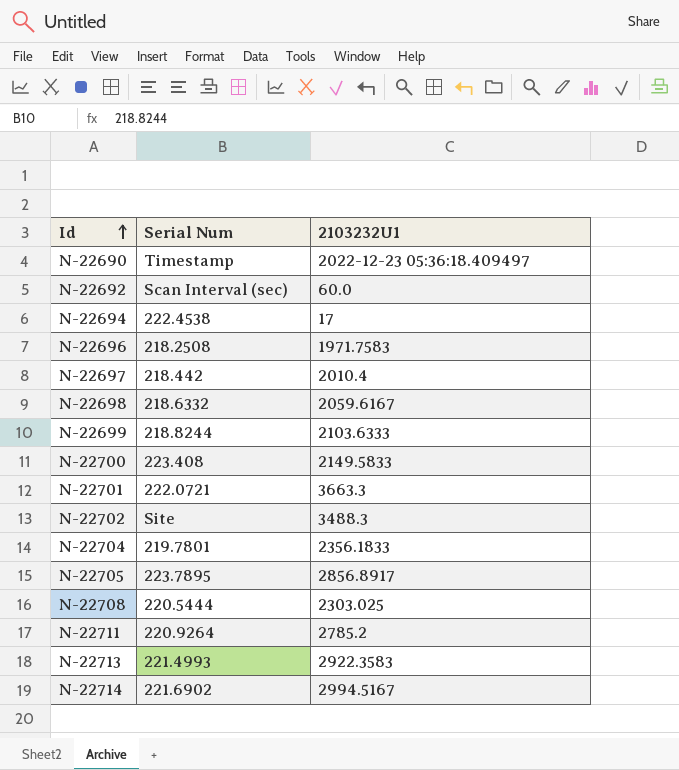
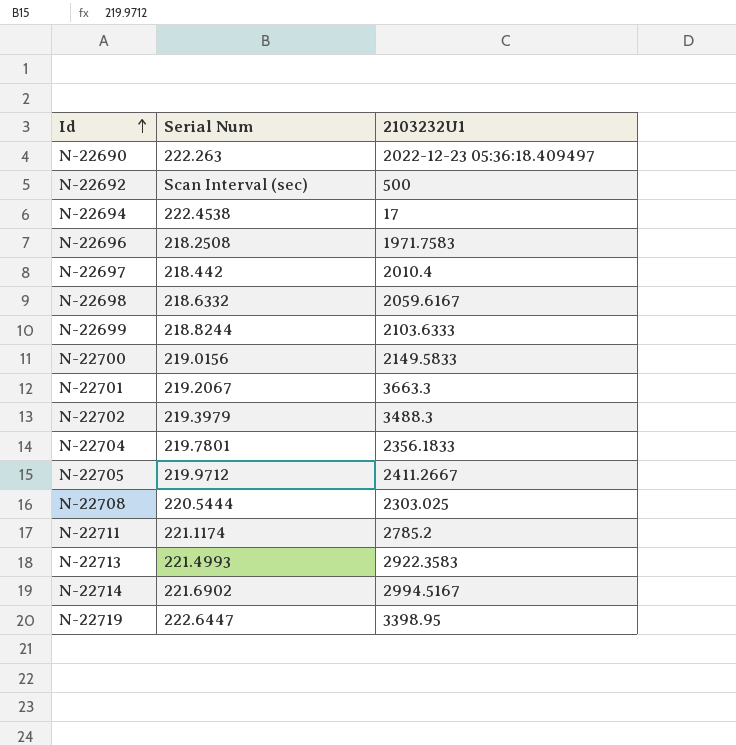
N-22690 | Serial Num: Timestamp -> 222.263
N-22692 | 2103232U1: 60.0 -> 500
N-22700 | Serial Num: 223.408 -> 219.0156
N-22701 | Serial Num: 222.0721 -> 219.2067
N-22702 | Serial Num: Site -> 219.3979
N-22705 | Serial Num: 223.7895 -> 219.9712
N-22705 | 2103232U1: 2856.8917 -> 2411.2667
N-22711 | Serial Num: 220.9264 -> 221.1174
row N-22719: none -> 222.6447 | 3398.95

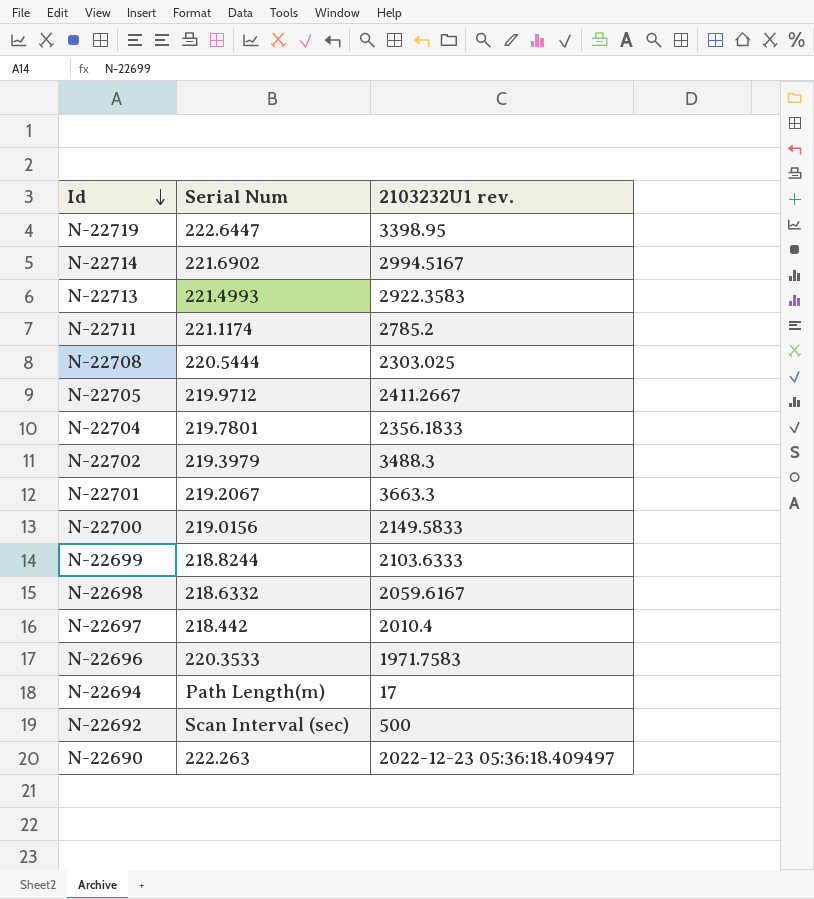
row order: Id ascending -> Id descending
column name: 2103232U1 -> 2103232U1 rev.
N-22696 | Serial Num: 218.2508 -> 220.3533
N-22694 | Serial Num: 222.4538 -> Path Length(m)

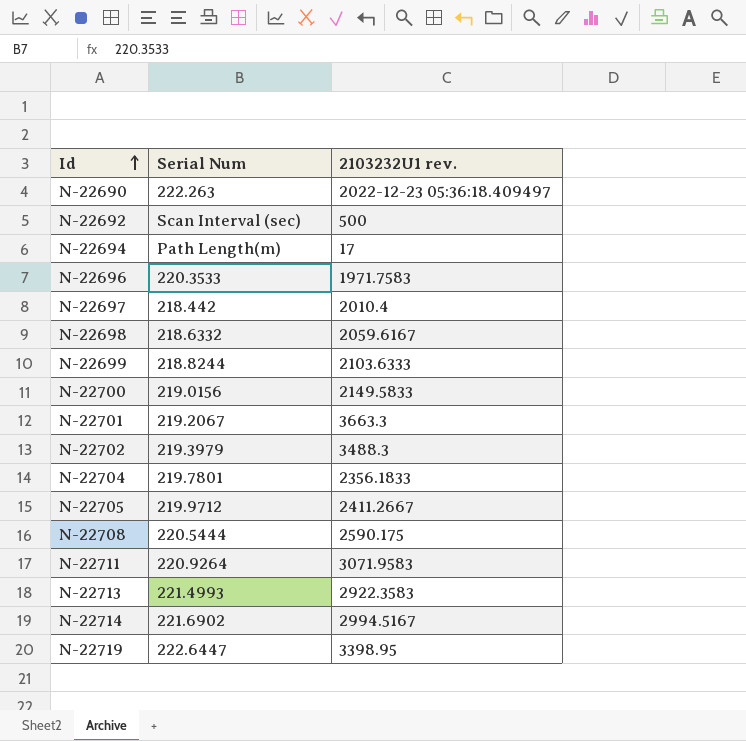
row order: Id descending -> Id ascending
N-22708 | 2103232U1 rev.: 2303.025 -> 2590.175
N-22711 | Serial Num: 221.1174 -> 220.9264
N-22711 | 2103232U1 rev.: 2785.2 -> 3071.9583

